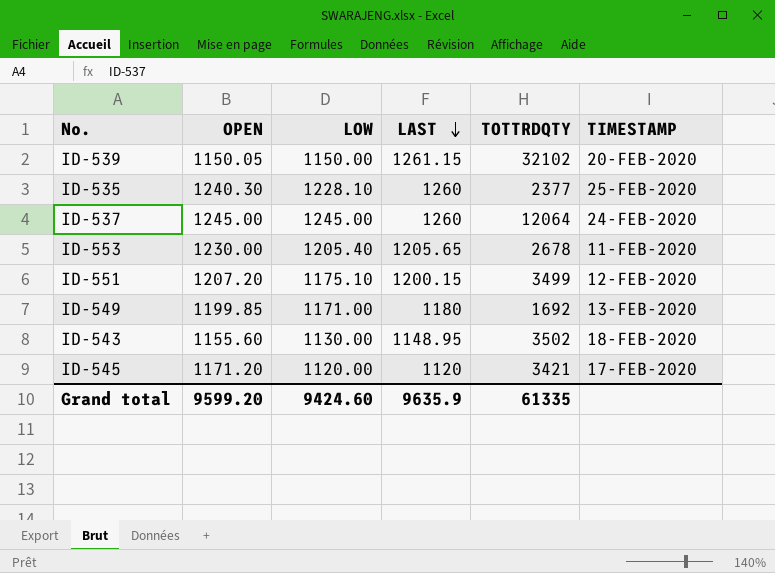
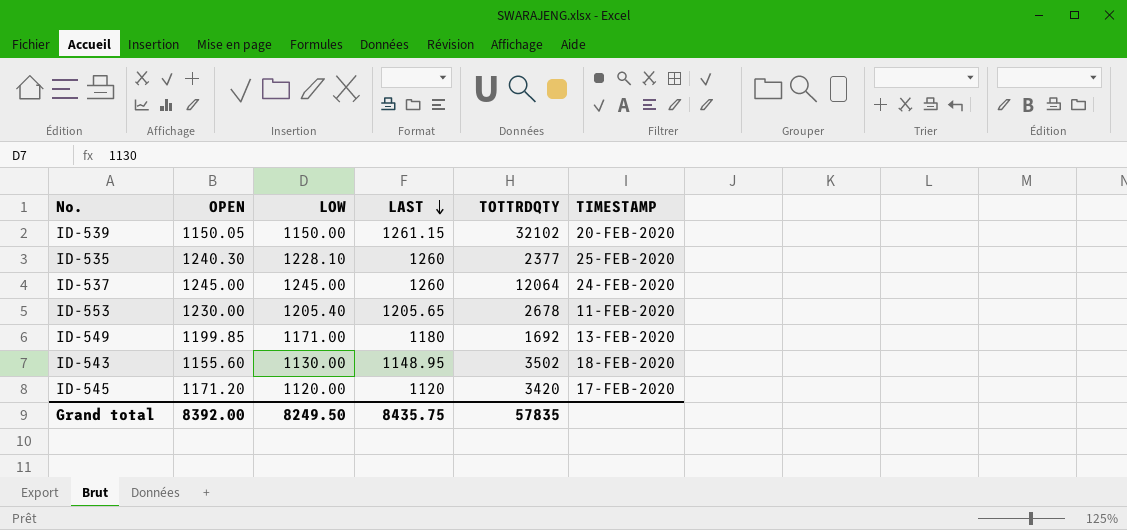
row ID-551: 1207.20 | 1175.10 | 1200.15 | 3499 | 12-FEB-2020 -> none
ID-545 | TOTTRDQTY: 3421 -> 3420
Grand total | OPEN: 9599.20 -> 8392.00
Grand total | LOW: 9424.60 -> 8249.50
Grand total | LAST: 9635.9 -> 8435.75
Grand total | TOTTRDQTY: 61335 -> 57835

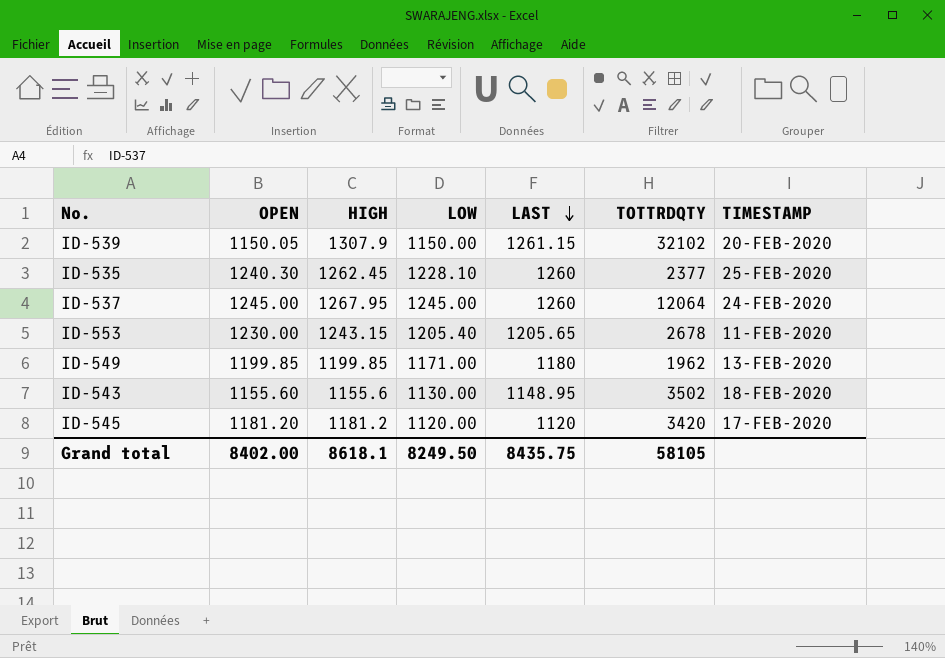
column HIGH | position: none -> 3
ID-549 | TOTTRDQTY: 1692 -> 1962
ID-545 | OPEN: 1171.20 -> 1181.20
Grand total | OPEN: 8392.00 -> 8402.00
Grand total | TOTTRDQTY: 57835 -> 58105

